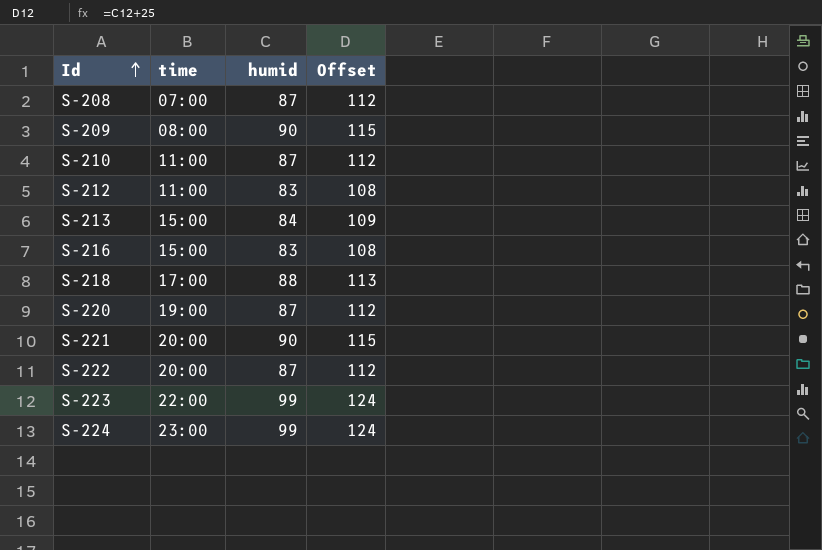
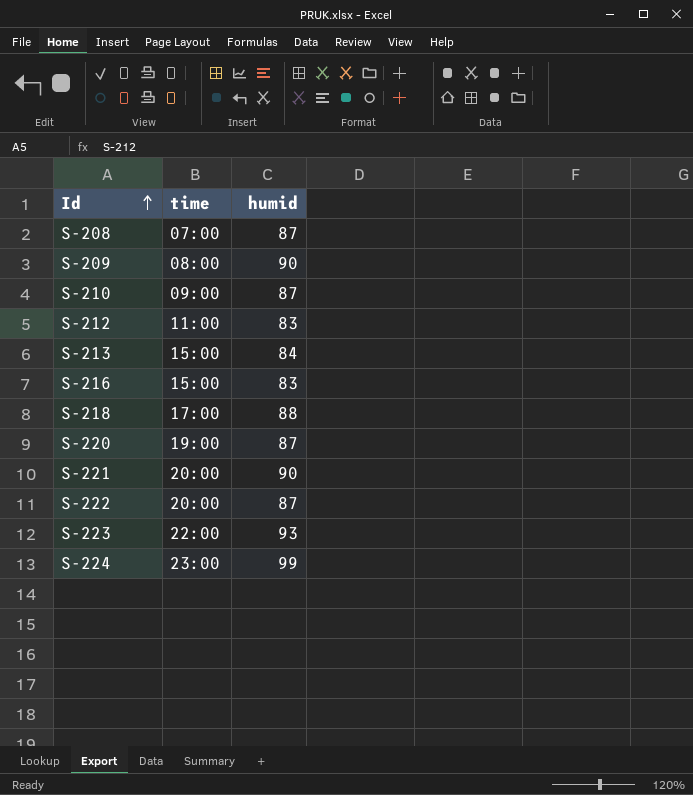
column Offset | formula: [humid] + 25 -> none
S-210 | time: 11:00 -> 09:00
S-223 | humid: 99 -> 93

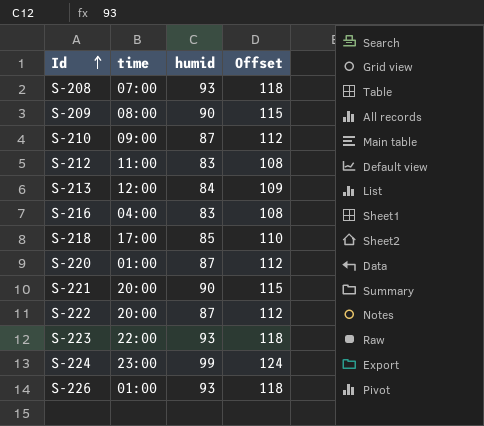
column Offset | formula: none -> [humid] + 25
S-208 | humid: 87 -> 93
S-213 | time: 15:00 -> 12:00
S-216 | time: 15:00 -> 04:00
S-218 | humid: 88 -> 85
S-220 | time: 19:00 -> 01:00
row S-226: none -> 01:00 | 93 | 118

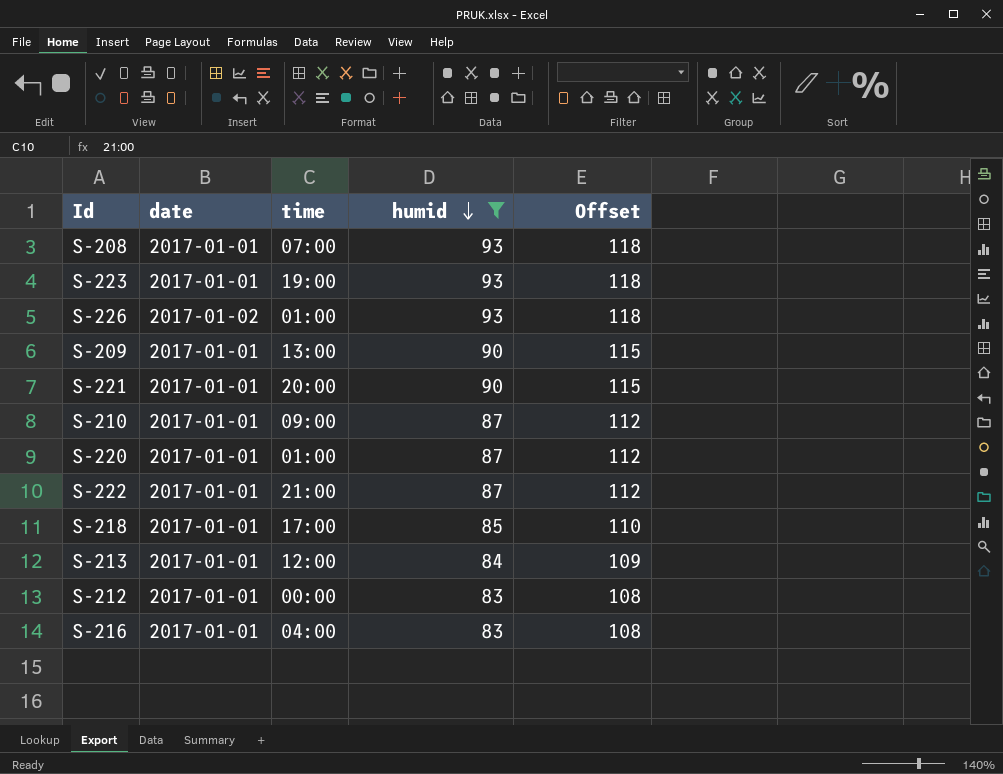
filter: none -> humid != 99
row order: Id ascending -> humid descending
column date | position: none -> 2
S-223 | time: 22:00 -> 19:00
S-209 | time: 08:00 -> 13:00
S-222 | time: 20:00 -> 21:00
S-212 | time: 11:00 -> 00:00

